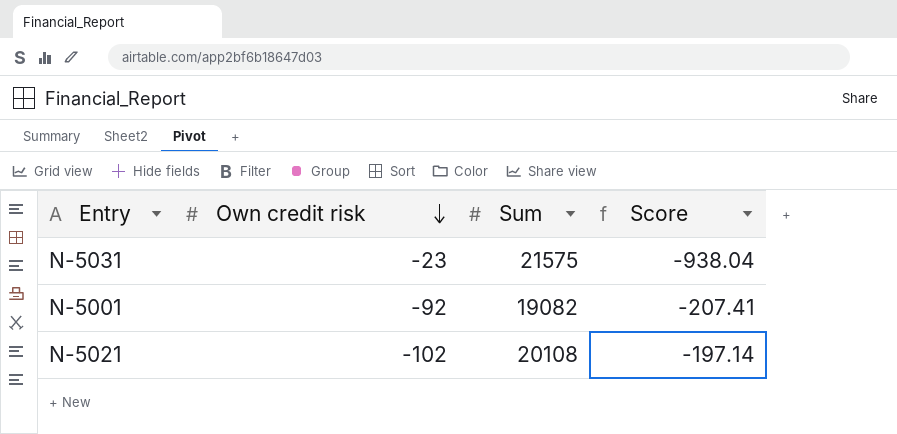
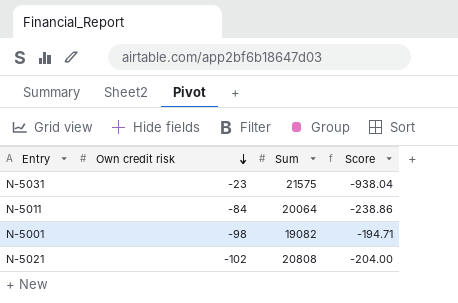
row N-5011: none -> -84 | 20064 | -238.86
N-5001 | Own credit risk: -92 -> -98
N-5001 | Score: -207.41 -> -194.71
N-5021 | Sum: 20108 -> 20808
N-5021 | Score: -197.14 -> -204.00

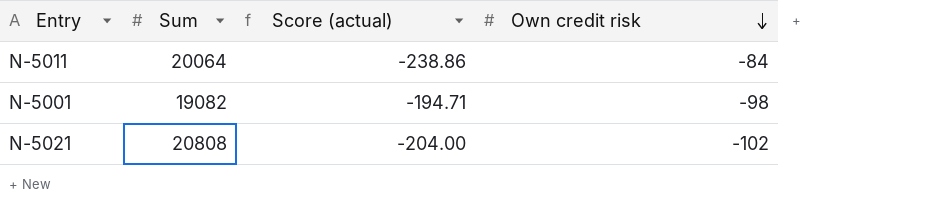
column name: Score -> Score (actual)
column Own credit risk | position: 2 -> 4
row N-5031: -23 | 21575 | -938.04 -> none

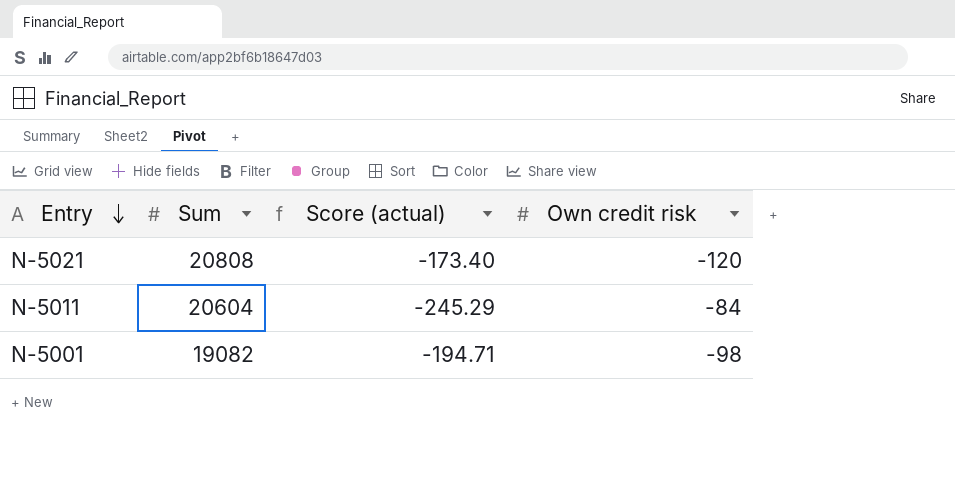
row order: Own credit risk descending -> Entry descending
N-5021 | Score (actual): -204.00 -> -173.40
N-5021 | Own credit risk: -102 -> -120
N-5011 | Sum: 20064 -> 20604
N-5011 | Score (actual): -238.86 -> -245.29

